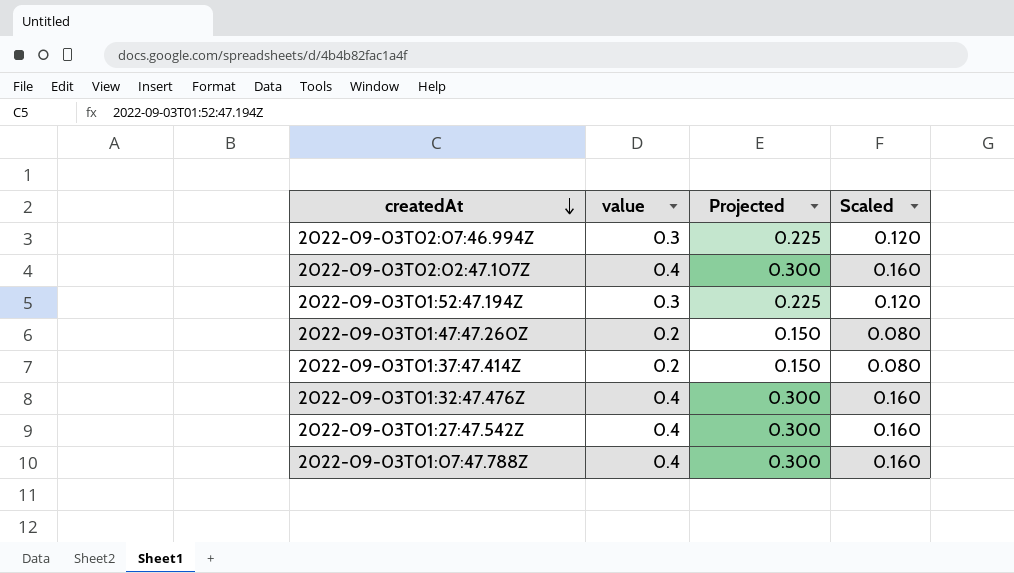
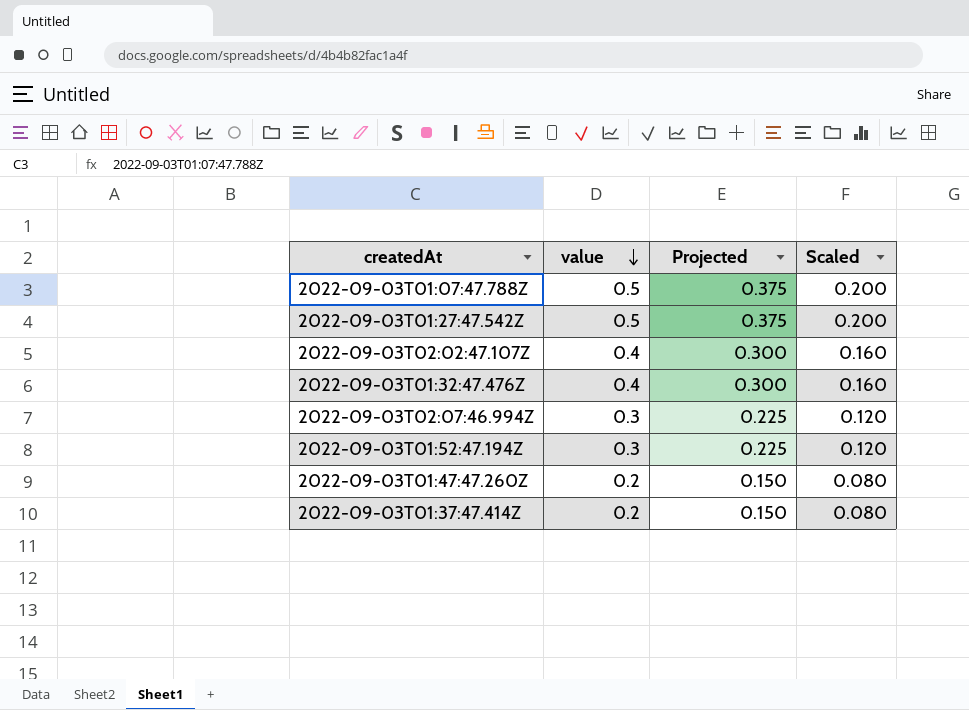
row order: createdAt descending -> value descending
2022-09-03T01:07:47.788Z | value: 0.4 -> 0.5
2022-09-03T01:07:47.788Z | Projected: 0.300 -> 0.375
2022-09-03T01:07:47.788Z | Scaled: 0.160 -> 0.200
2022-09-03T01:27:47.542Z | value: 0.4 -> 0.5
2022-09-03T01:27:47.542Z | Projected: 0.300 -> 0.375
2022-09-03T01:27:47.542Z | Scaled: 0.160 -> 0.200

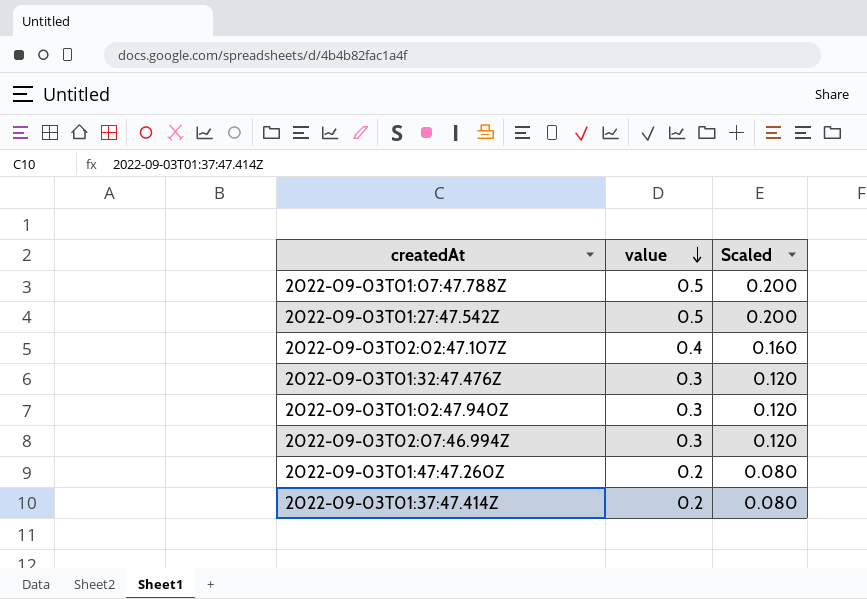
column Projected | formula: [value] * 0.75 -> none
row 2022-09-03T01:52:47.194Z: 0.3 | 0.225 | 0.120 -> none
2022-09-03T01:32:47.476Z | value: 0.4 -> 0.3
2022-09-03T01:32:47.476Z | Scaled: 0.160 -> 0.120
row 2022-09-03T01:02:47.940Z: none -> 0.3 | 0.120

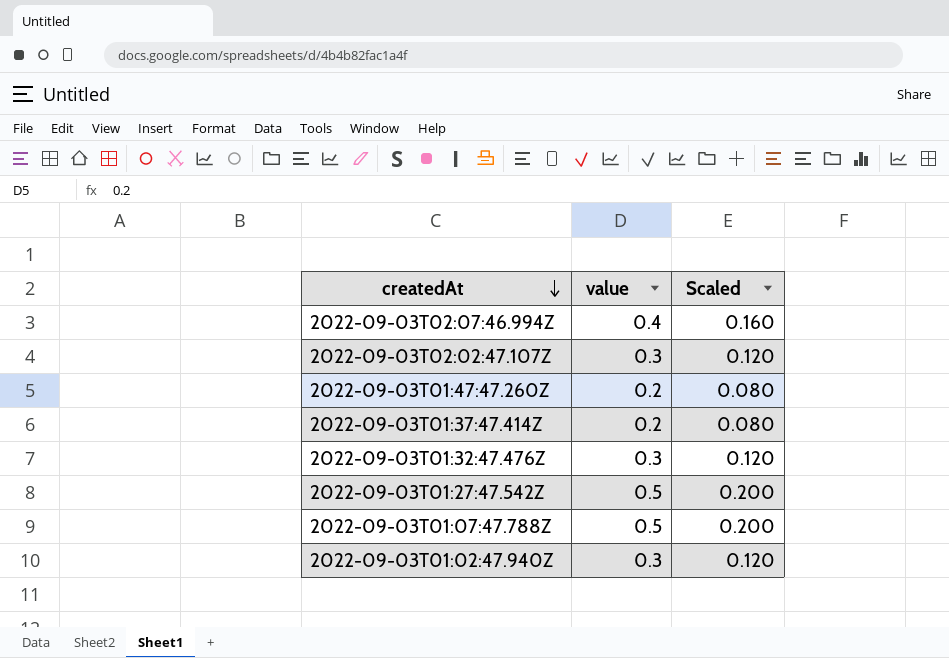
row order: value descending -> createdAt descending
2022-09-03T02:07:46.994Z | value: 0.3 -> 0.4
2022-09-03T02:07:46.994Z | Scaled: 0.120 -> 0.160
2022-09-03T02:02:47.107Z | value: 0.4 -> 0.3
2022-09-03T02:02:47.107Z | Scaled: 0.160 -> 0.120

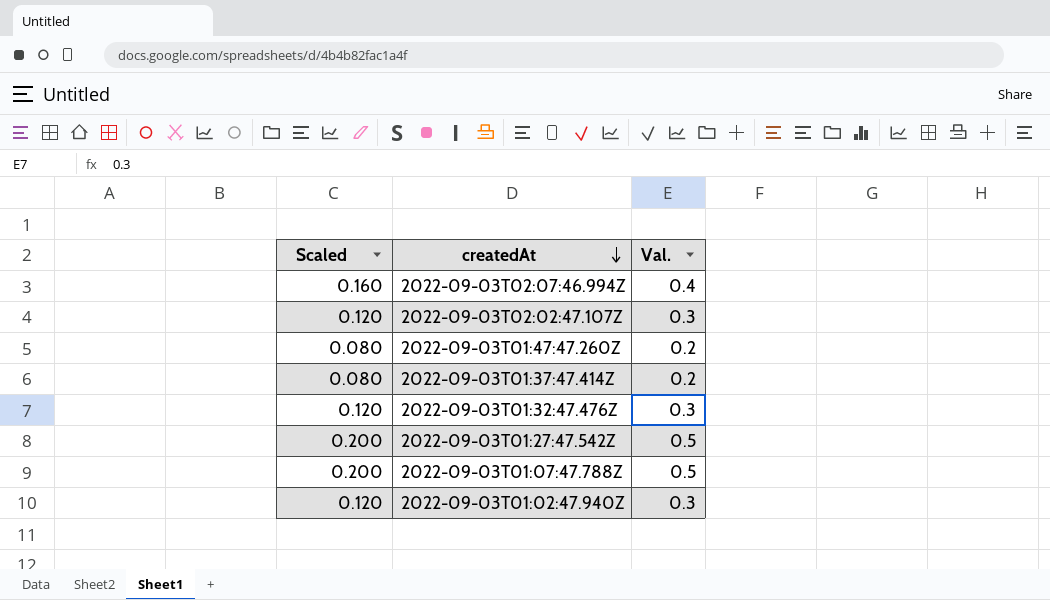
column Scaled | position: 3 -> 1
column name: value -> Val.

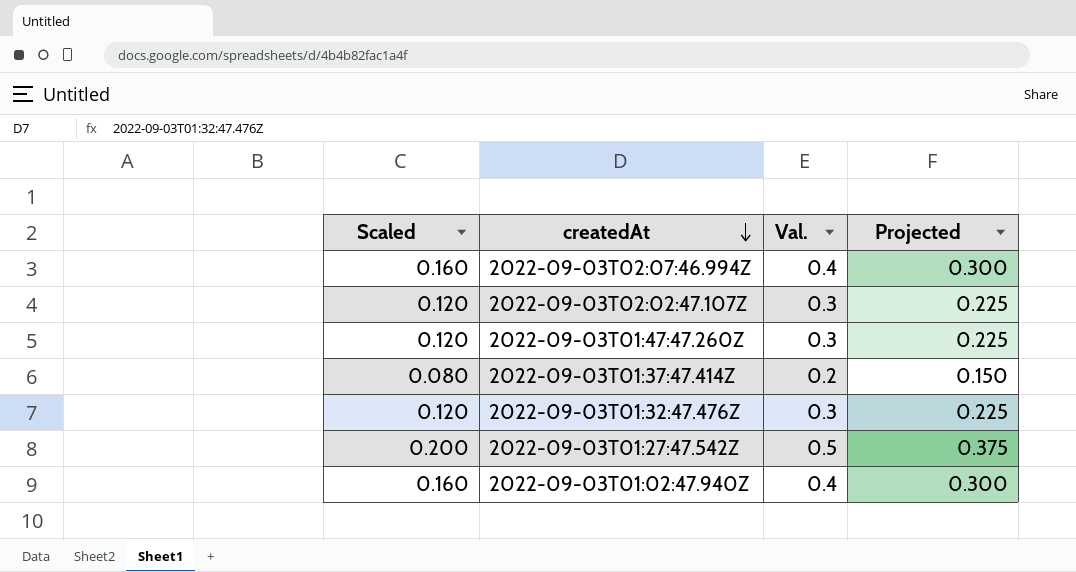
column Projected | formula: none -> [Val.] * 0.75
row 2022-09-03T01:07:47.788Z: 0.200 | 0.5 -> none
2022-09-03T01:47:47.260Z | Scaled: 0.080 -> 0.120
2022-09-03T01:47:47.260Z | Val.: 0.2 -> 0.3
2022-09-03T01:02:47.940Z | Scaled: 0.120 -> 0.160
2022-09-03T01:02:47.940Z | Val.: 0.3 -> 0.4

